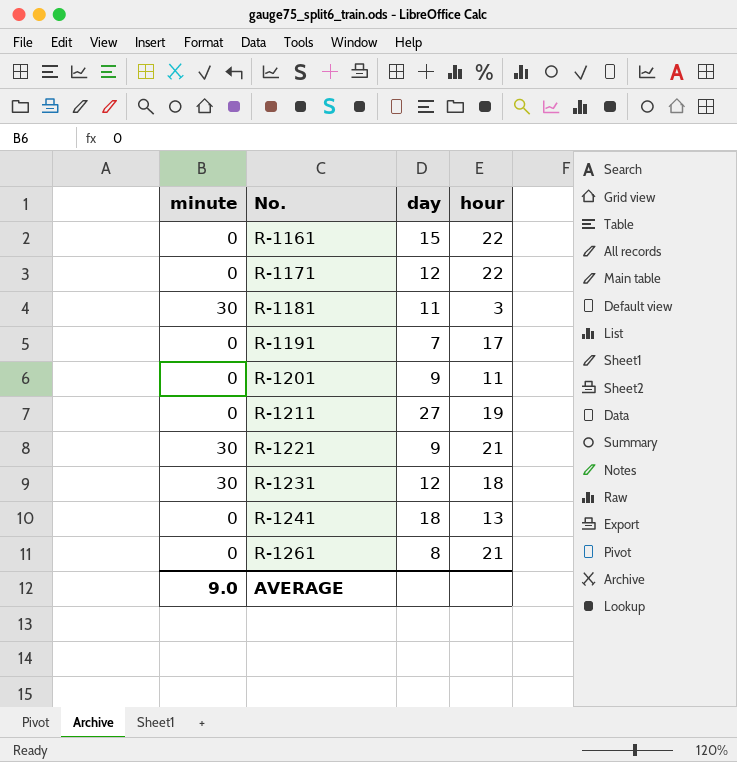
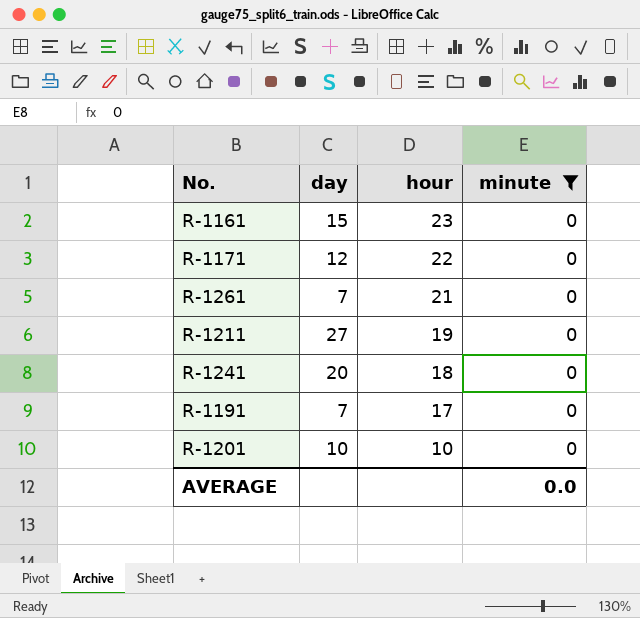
filter: none -> minute = 0
row order: No. ascending -> hour descending
column minute | position: 1 -> 4
R-1161 | hour: 22 -> 23
R-1261 | day: 8 -> 7
R-1241 | day: 18 -> 20
R-1241 | hour: 13 -> 18
R-1201 | day: 9 -> 10
R-1201 | hour: 11 -> 10
AVERAGE | minute: 9.0 -> 0.0

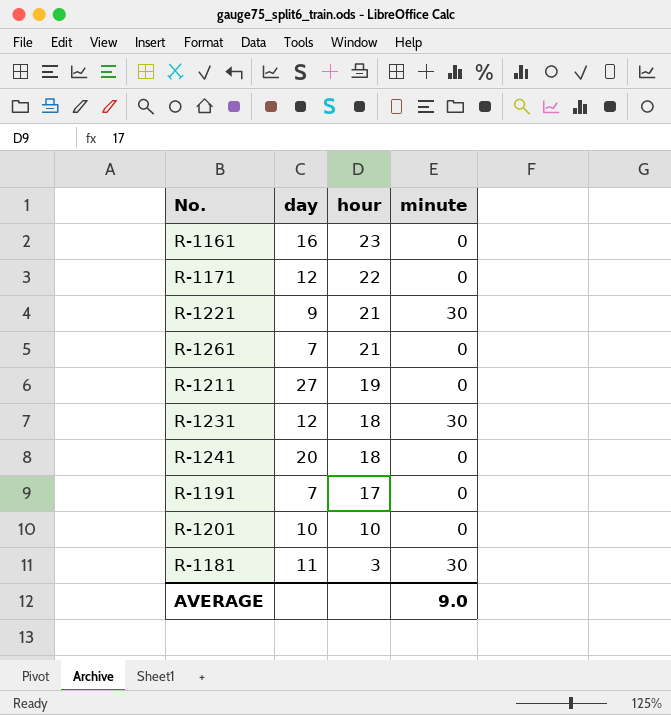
filter: minute = 0 -> none
R-1161 | day: 15 -> 16
AVERAGE | minute: 0.0 -> 9.0

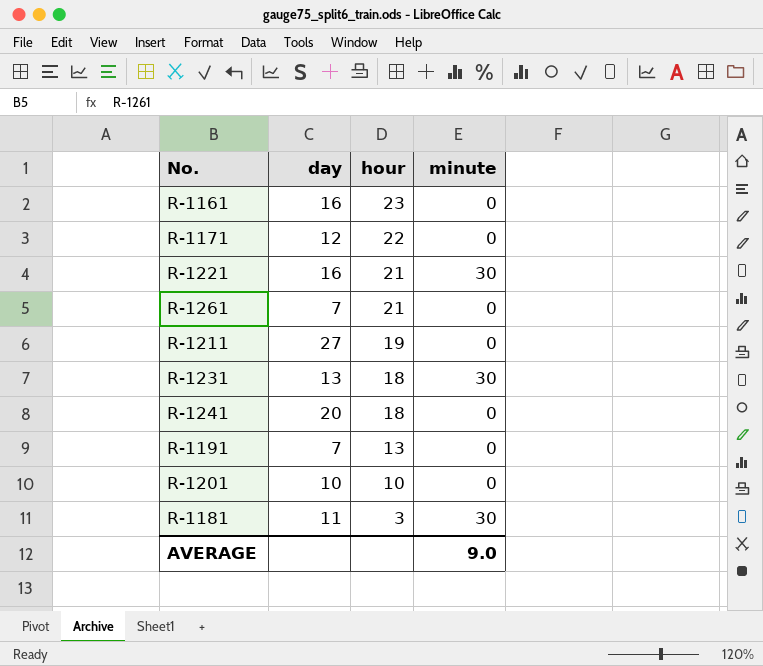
R-1221 | day: 9 -> 16
R-1231 | day: 12 -> 13
R-1191 | hour: 17 -> 13

